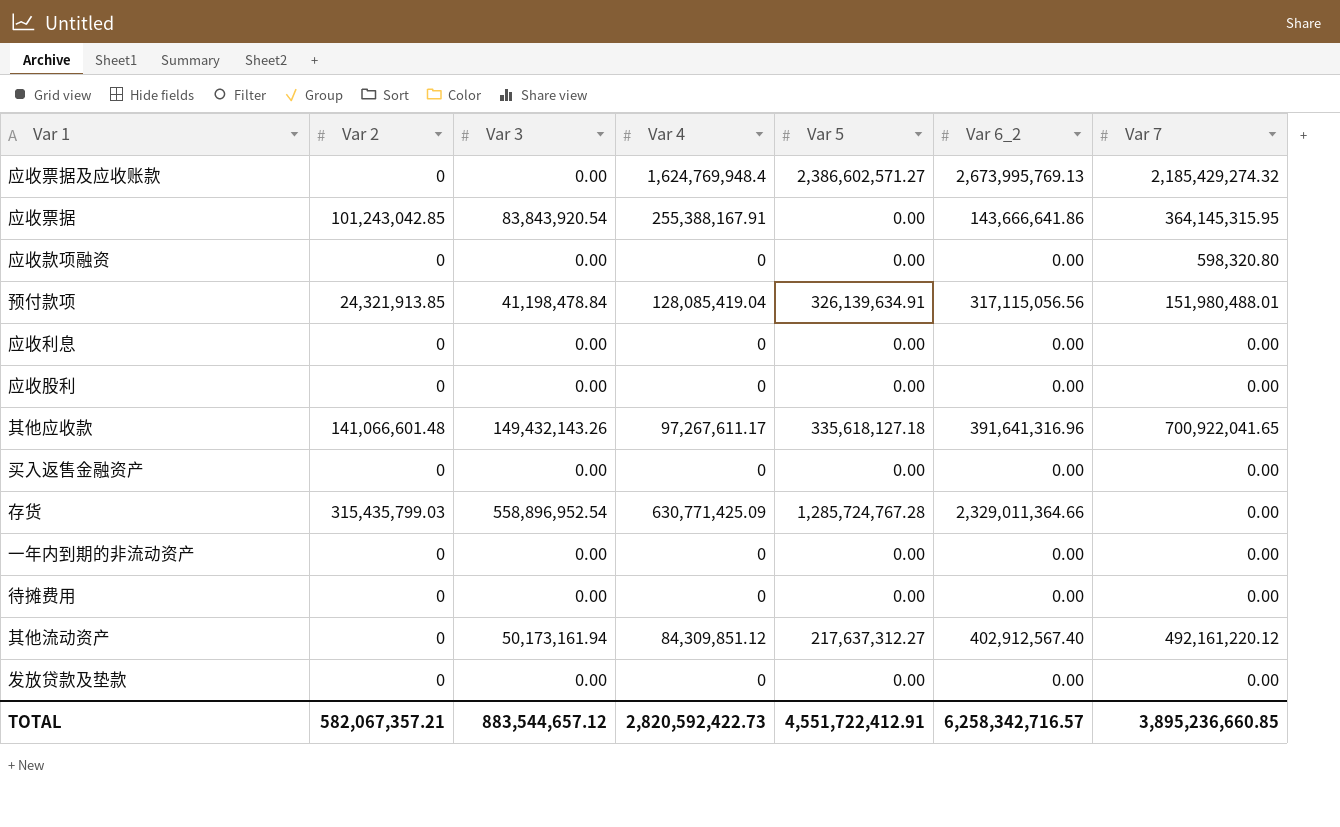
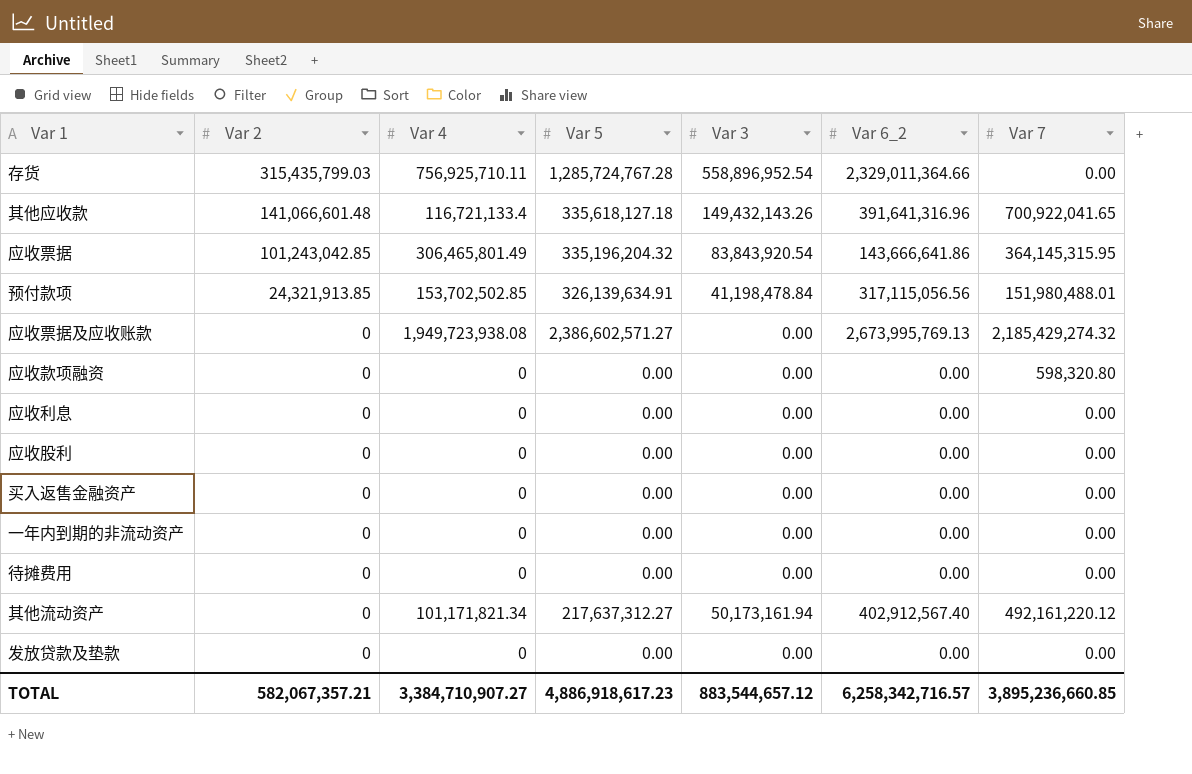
row order: none -> Var 2 descending
column Var 3 | position: 3 -> 5
存货 | Var 4: 630,771,425.09 -> 756,925,710.11
其他应收款 | Var 4: 97,267,611.17 -> 116,721,133.4
应收票据 | Var 4: 255,388,167.91 -> 306,465,801.49
应收票据 | Var 5: 0.00 -> 335,196,204.32
预付款项 | Var 4: 128,085,419.04 -> 153,702,502.85
应收票据及应收账款 | Var 4: 1,624,769,948.4 -> 1,949,723,938.08
其他流动资产 | Var 4: 84,309,851.12 -> 101,171,821.34
TOTAL | Var 4: 2,820,592,422.73 -> 3,384,710,907.27
TOTAL | Var 5: 4,551,722,412.91 -> 4,886,918,617.23

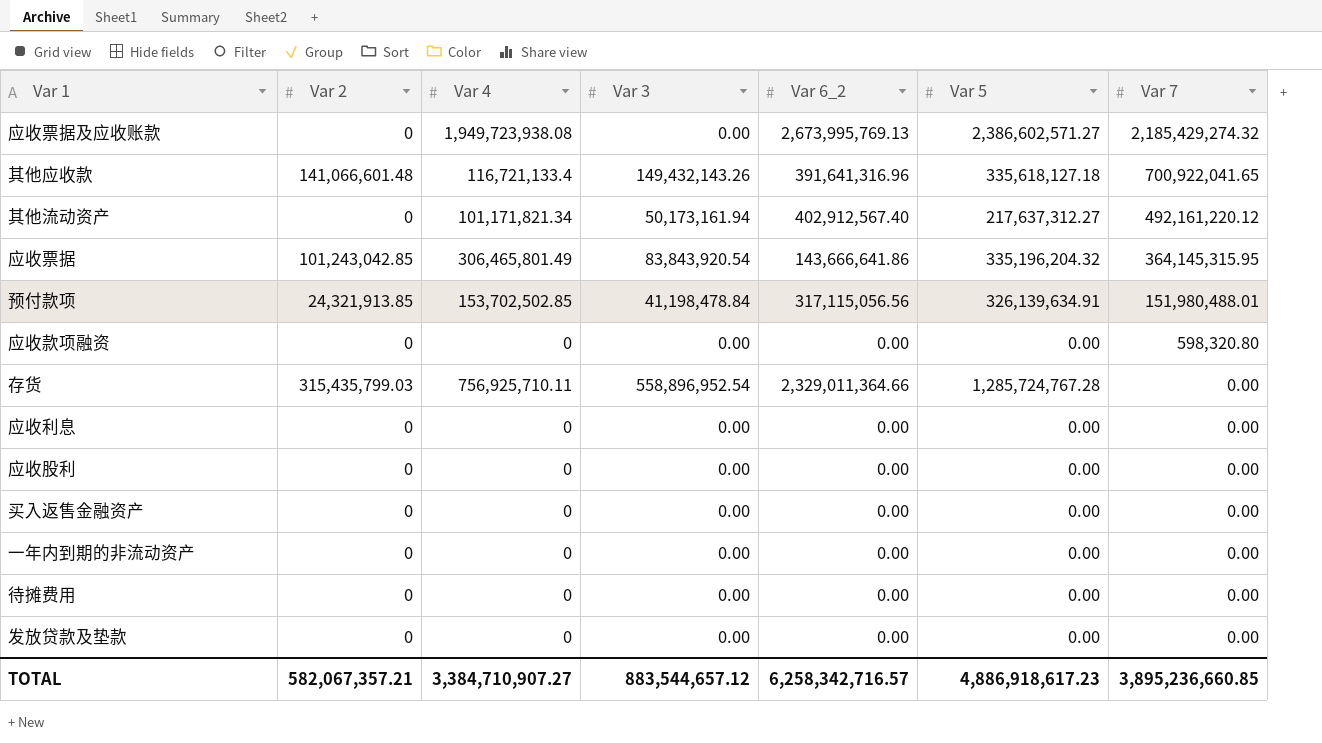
row order: Var 2 descending -> Var 7 descending
column Var 5 | position: 4 -> 6

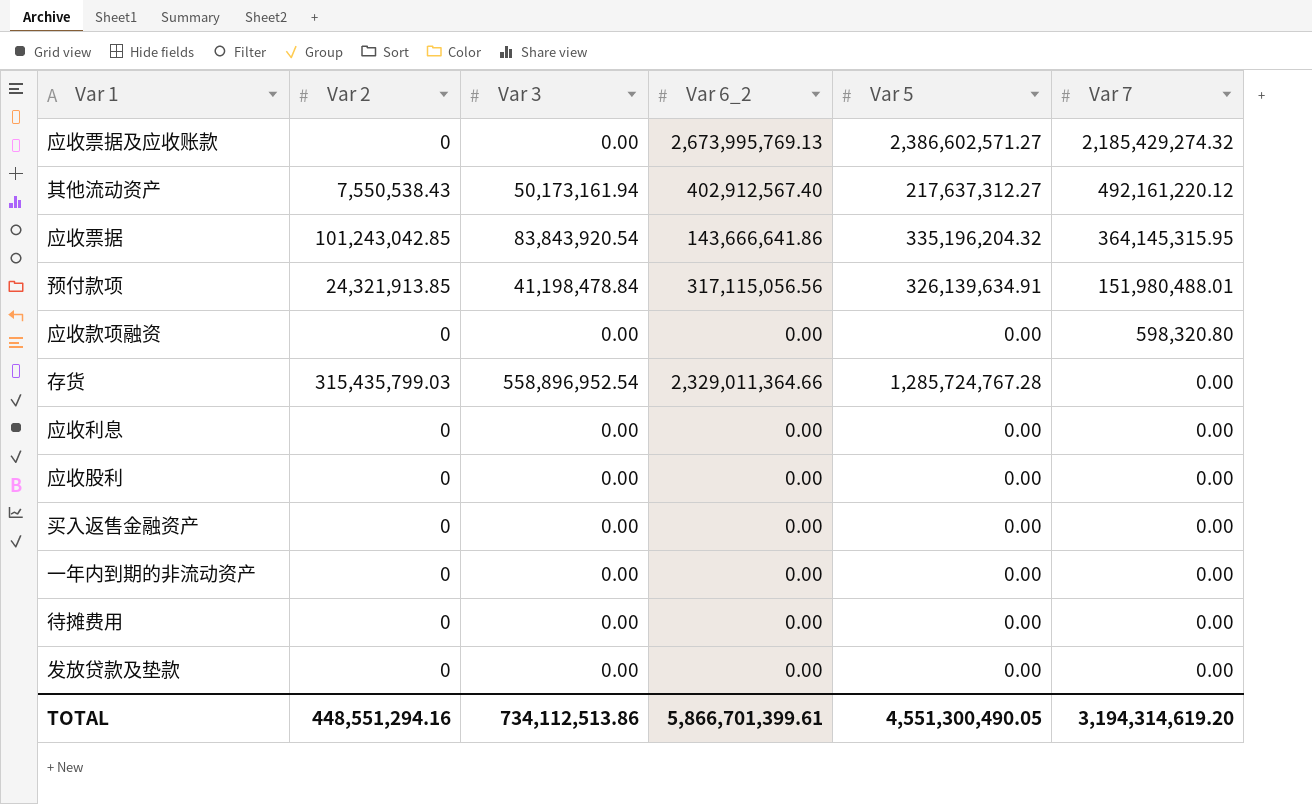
column Var 4 | position: 3 -> none
row 其他应收款: 141,066,601.48 | 116,721,133.4 | 149,432,143.26 | 391,641,316.96 | 335,618,127.18 | 700,922,041.65 -> none
其他流动资产 | Var 2: 0 -> 7,550,538.43
TOTAL | Var 2: 582,067,357.21 -> 448,551,294.16
TOTAL | Var 3: 883,544,657.12 -> 734,112,513.86
TOTAL | Var 6_2: 6,258,342,716.57 -> 5,866,701,399.61
TOTAL | Var 5: 4,886,918,617.23 -> 4,551,300,490.05
TOTAL | Var 7: 3,895,236,660.85 -> 3,194,314,619.20

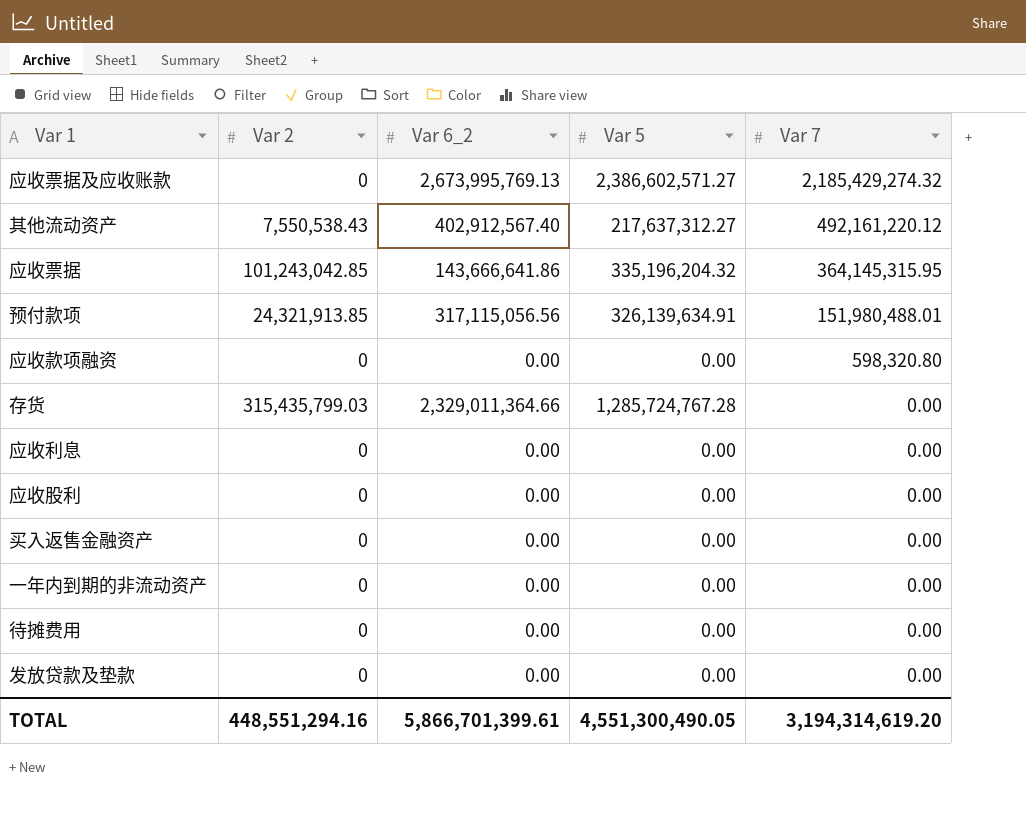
column Var 3 | position: 3 -> none

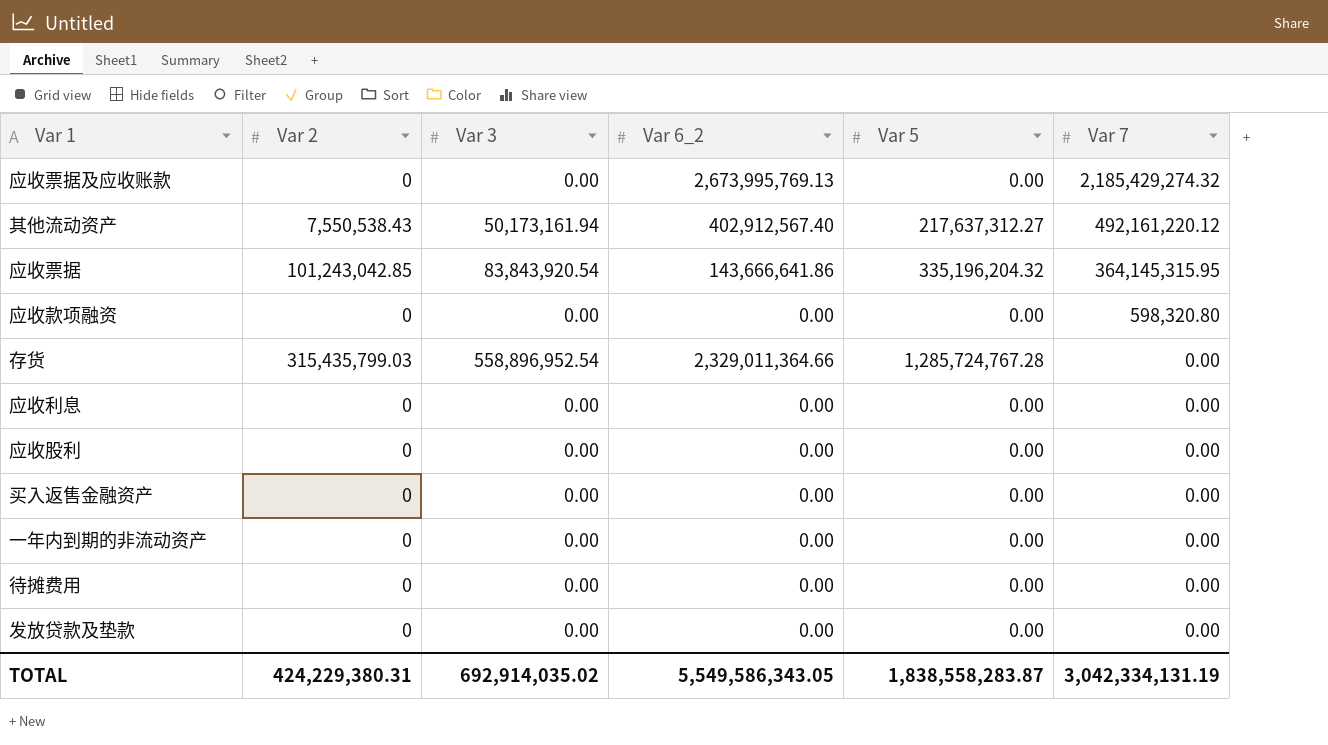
column Var 3 | position: none -> 3
row 预付款项: 24,321,913.85 | 317,115,056.56 | 326,139,634.91 | 151,980,488.01 -> none
应收票据及应收账款 | Var 5: 2,386,602,571.27 -> 0.00
TOTAL | Var 2: 448,551,294.16 -> 424,229,380.31
TOTAL | Var 6_2: 5,866,701,399.61 -> 5,549,586,343.05
TOTAL | Var 5: 4,551,300,490.05 -> 1,838,558,283.87
TOTAL | Var 7: 3,194,314,619.20 -> 3,042,334,131.19

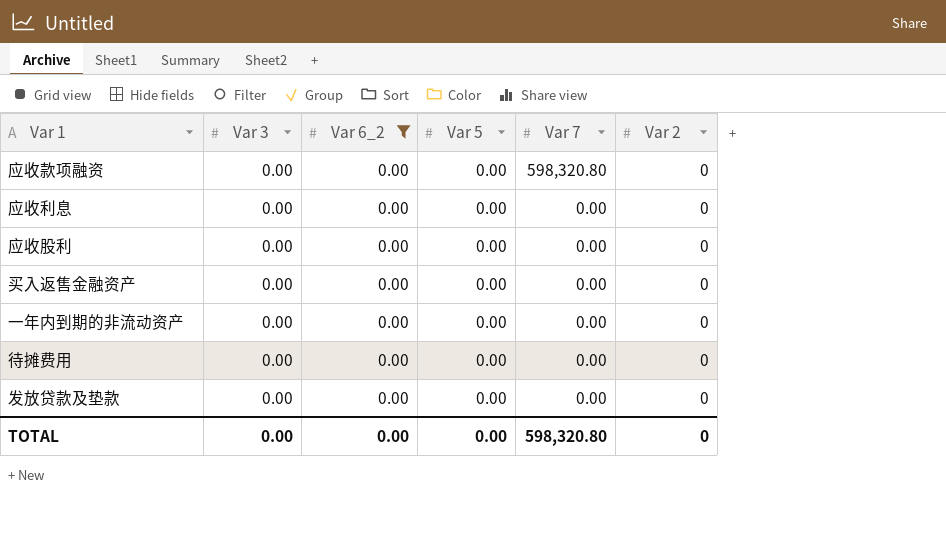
filter: none -> Var 6_2 = 0.00
column Var 2 | position: 2 -> 6
TOTAL | Var 3: 692,914,035.02 -> 0.00
TOTAL | Var 6_2: 5,549,586,343.05 -> 0.00
TOTAL | Var 5: 1,838,558,283.87 -> 0.00
TOTAL | Var 7: 3,042,334,131.19 -> 598,320.80
TOTAL | Var 2: 424,229,380.31 -> 0

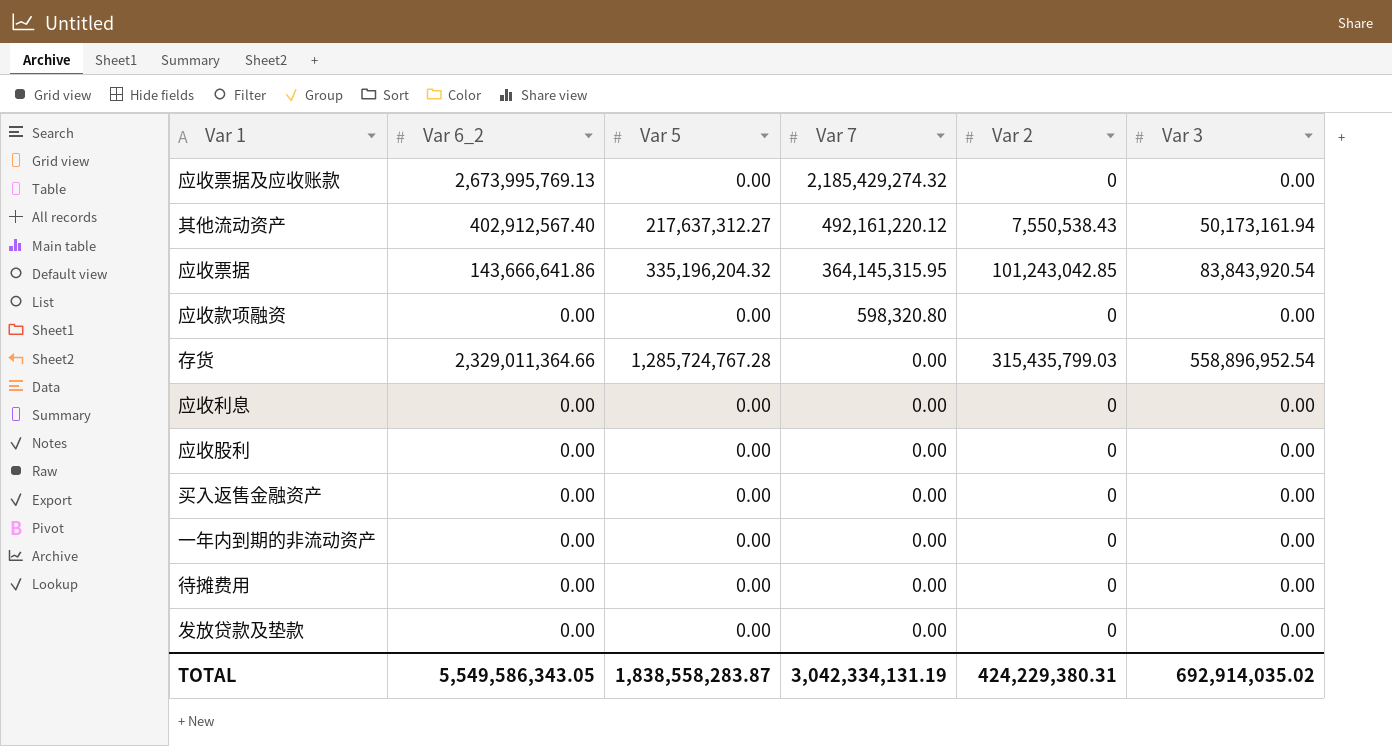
filter: Var 6_2 = 0.00 -> none
column Var 3 | position: 2 -> 6
TOTAL | Var 6_2: 0.00 -> 5,549,586,343.05
TOTAL | Var 5: 0.00 -> 1,838,558,283.87
TOTAL | Var 7: 598,320.80 -> 3,042,334,131.19
TOTAL | Var 2: 0 -> 424,229,380.31
TOTAL | Var 3: 0.00 -> 692,914,035.02

